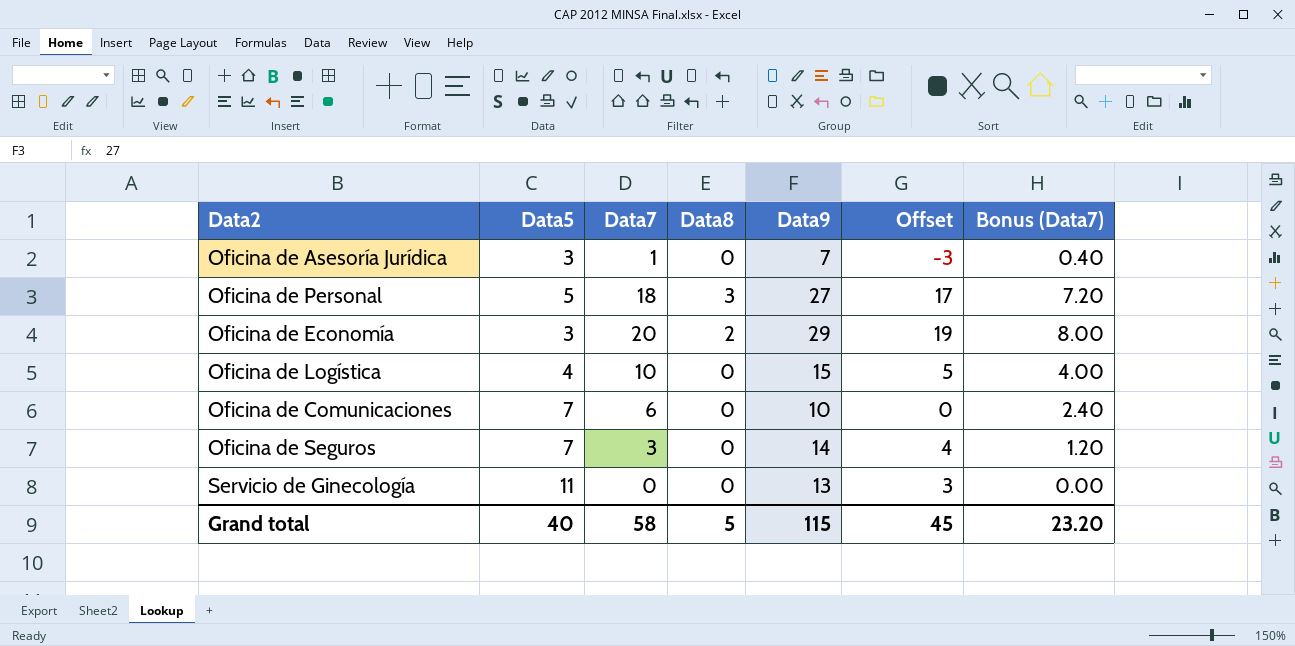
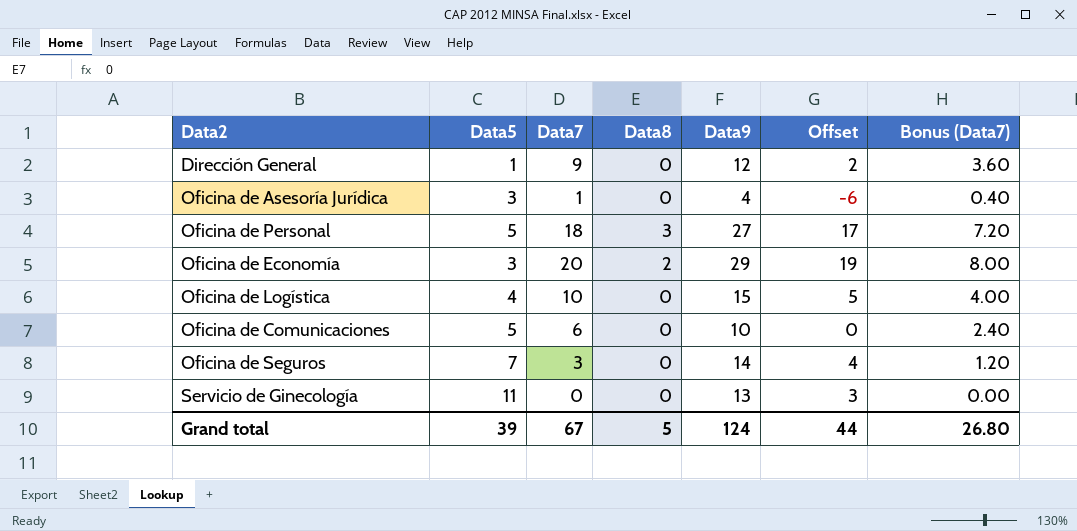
row Dirección General: none -> 1 | 9 | 0 | 12 | 2 | 3.60
Oficina de Asesoría Jurídica | Data9: 7 -> 4
Oficina de Asesoría Jurídica | Offset: -3 -> -6
Oficina de Comunicaciones | Data5: 7 -> 5
Grand total | Data5: 40 -> 39
Grand total | Data7: 58 -> 67
Grand total | Data9: 115 -> 124
Grand total | Offset: 45 -> 44
Grand total | Bonus (Data7): 23.20 -> 26.80

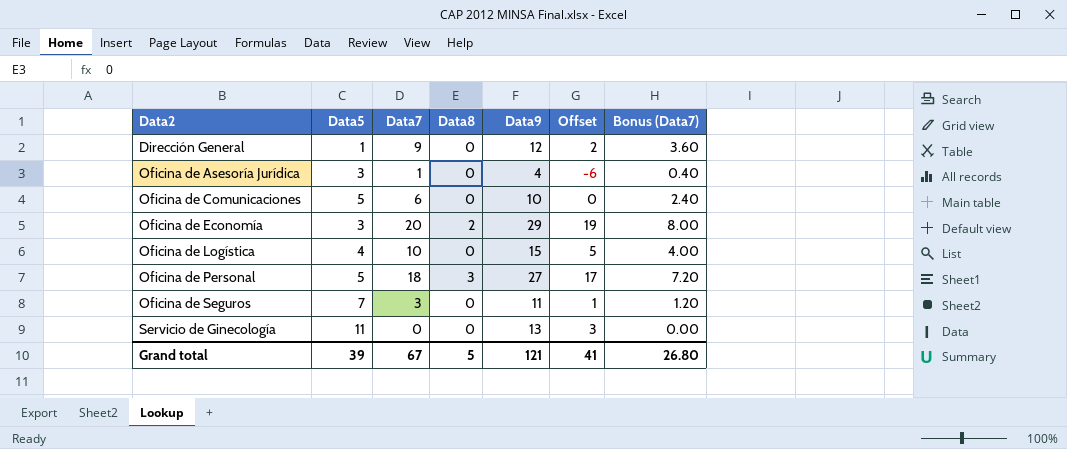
row order: none -> Data2 ascending
Oficina de Seguros | Data9: 14 -> 11
Oficina de Seguros | Offset: 4 -> 1
Grand total | Data9: 124 -> 121
Grand total | Offset: 44 -> 41

